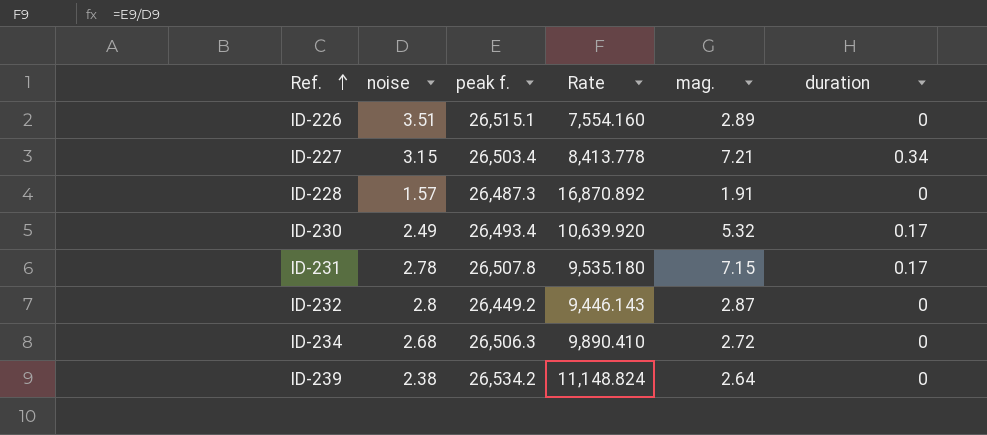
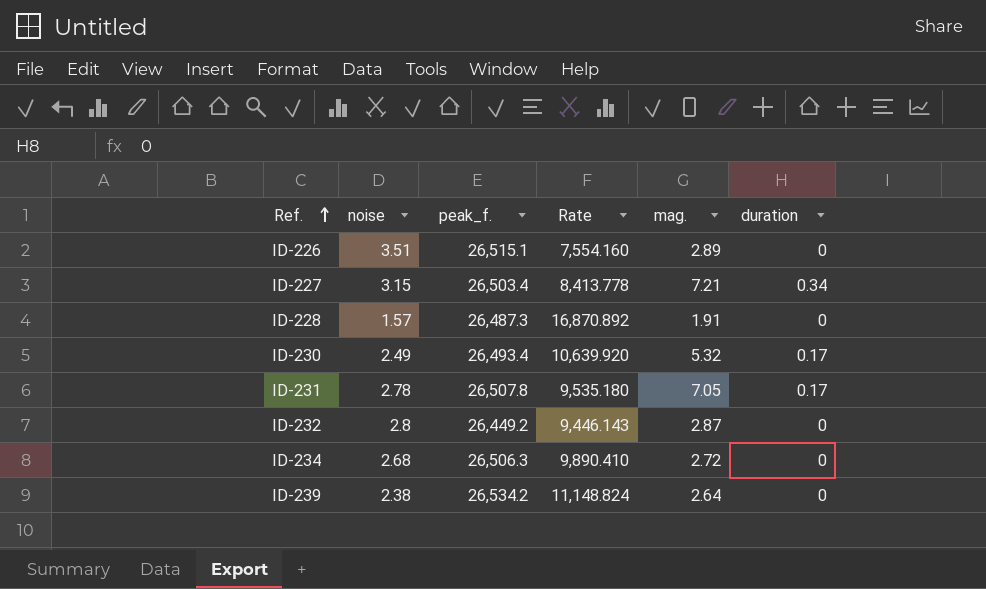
column name: peak f. -> peak_f.
ID-231 | mag.: 7.15 -> 7.05

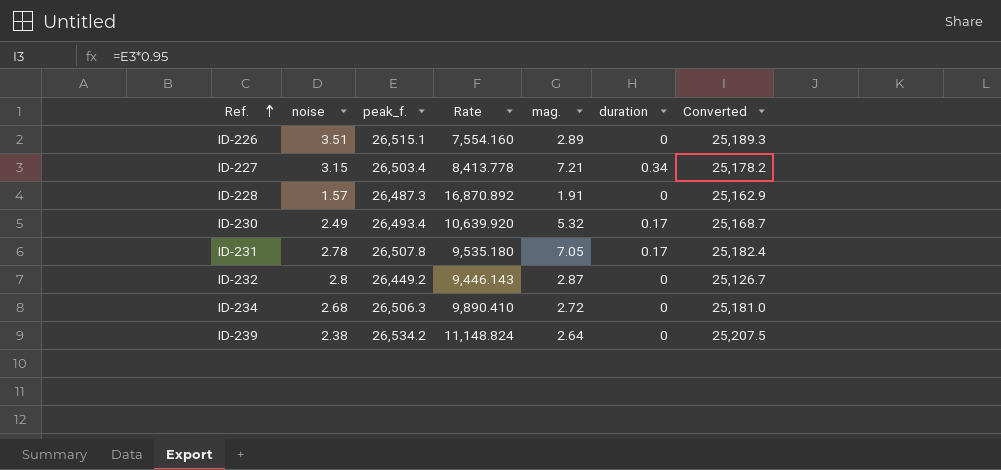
column Converted | formula: none -> [peak_f.] * 0.95

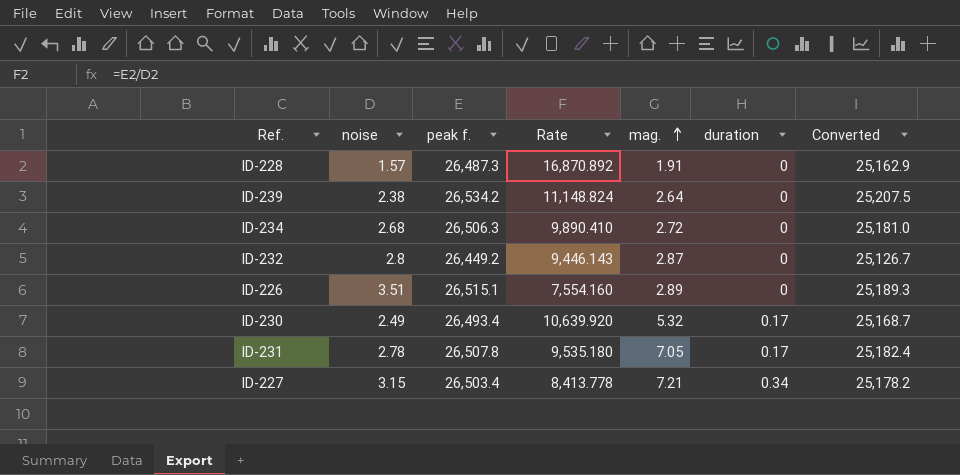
row order: Ref. ascending -> mag. ascending
column name: peak_f. -> peak f.

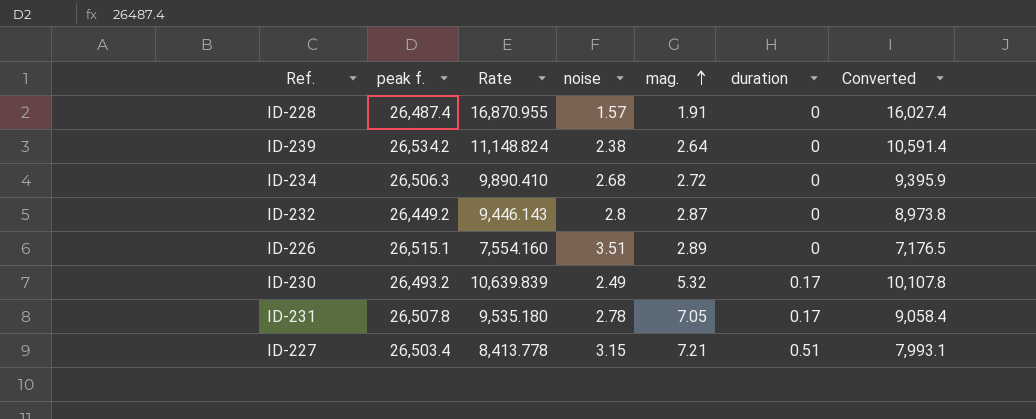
column noise | position: 2 -> 4
column Converted | formula: [peak f.] * 0.95 -> [Rate] * 0.95
ID-228 | peak f.: 26,487.3 -> 26,487.4
ID-228 | Rate: 16,870.892 -> 16,870.955
ID-230 | peak f.: 26,493.4 -> 26,493.2
ID-230 | Rate: 10,639.920 -> 10,639.839
ID-227 | duration: 0.34 -> 0.51

